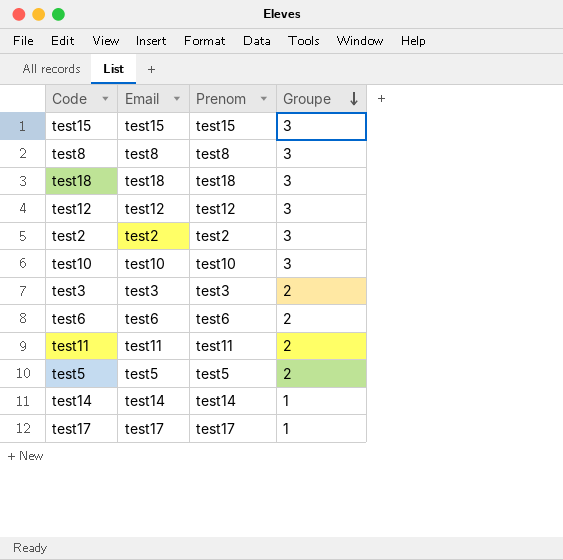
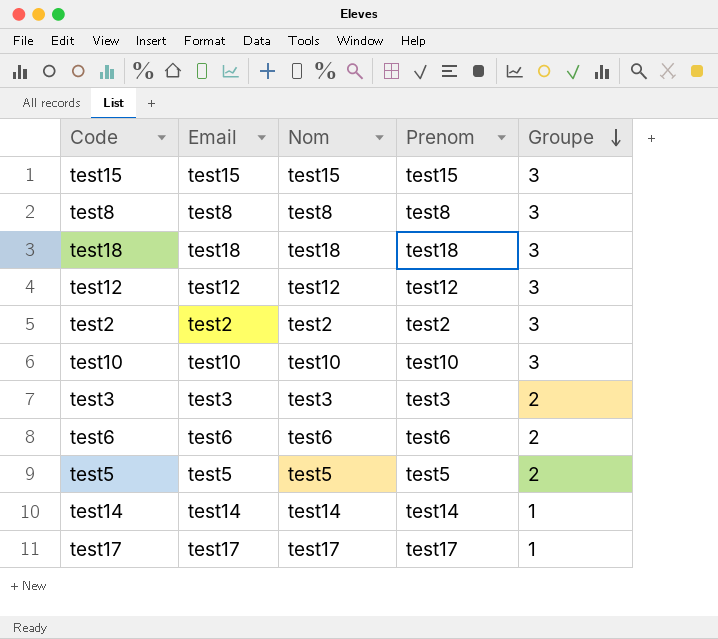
column Nom | position: none -> 3
row test11: test11 | test11 | 2 -> none

